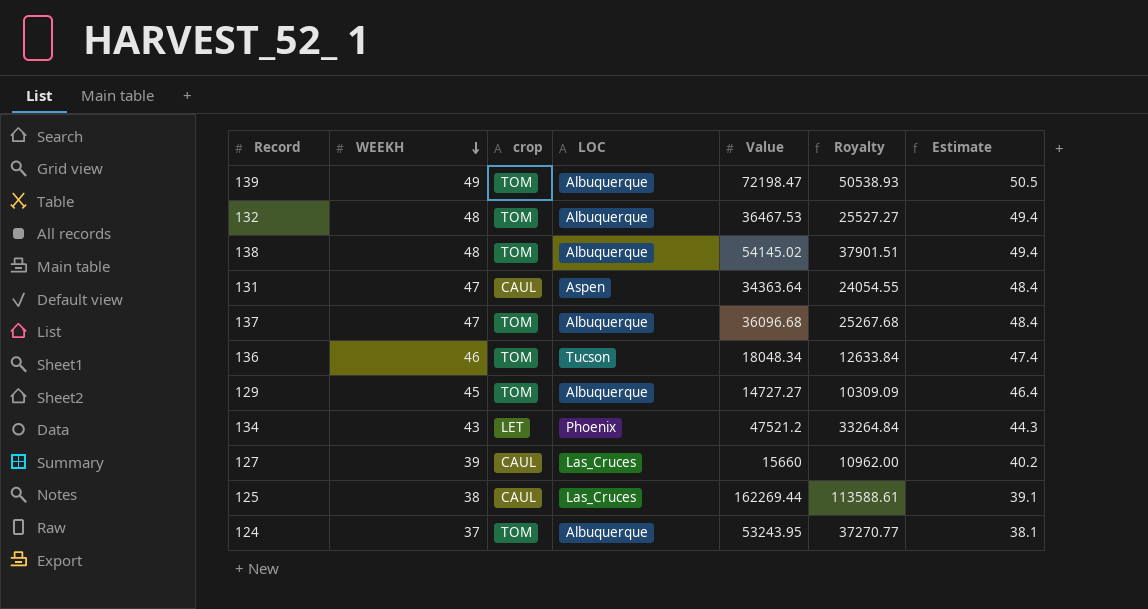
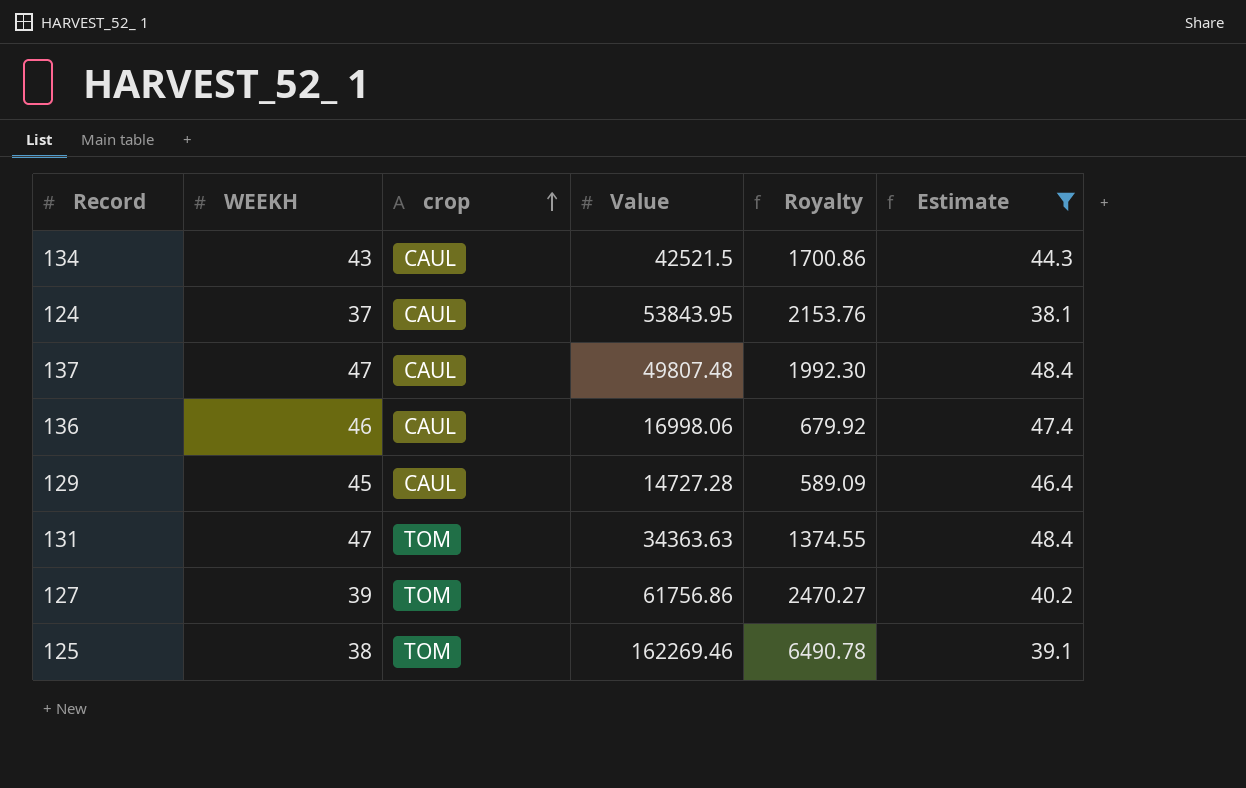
filter: none -> Estimate <= 48.4
row order: WEEKH descending -> crop ascending
column LOC | position: 4 -> none
column Royalty | formula: [Value] * 0.7 -> [Value] * 0.04
134 | crop: LET -> CAUL
134 | Value: 47521.2 -> 42521.5
124 | crop: TOM -> CAUL
124 | Value: 53243.95 -> 53843.95
137 | crop: TOM -> CAUL
137 | Value: 36096.68 -> 49807.48
136 | crop: TOM -> CAUL
136 | Value: 18048.34 -> 16998.06
129 | crop: TOM -> CAUL
129 | Value: 14727.27 -> 14727.28
131 | crop: CAUL -> TOM
131 | Value: 34363.64 -> 34363.63
127 | crop: CAUL -> TOM
127 | Value: 15660 -> 61756.86
125 | crop: CAUL -> TOM
125 | Value: 162269.44 -> 162269.46

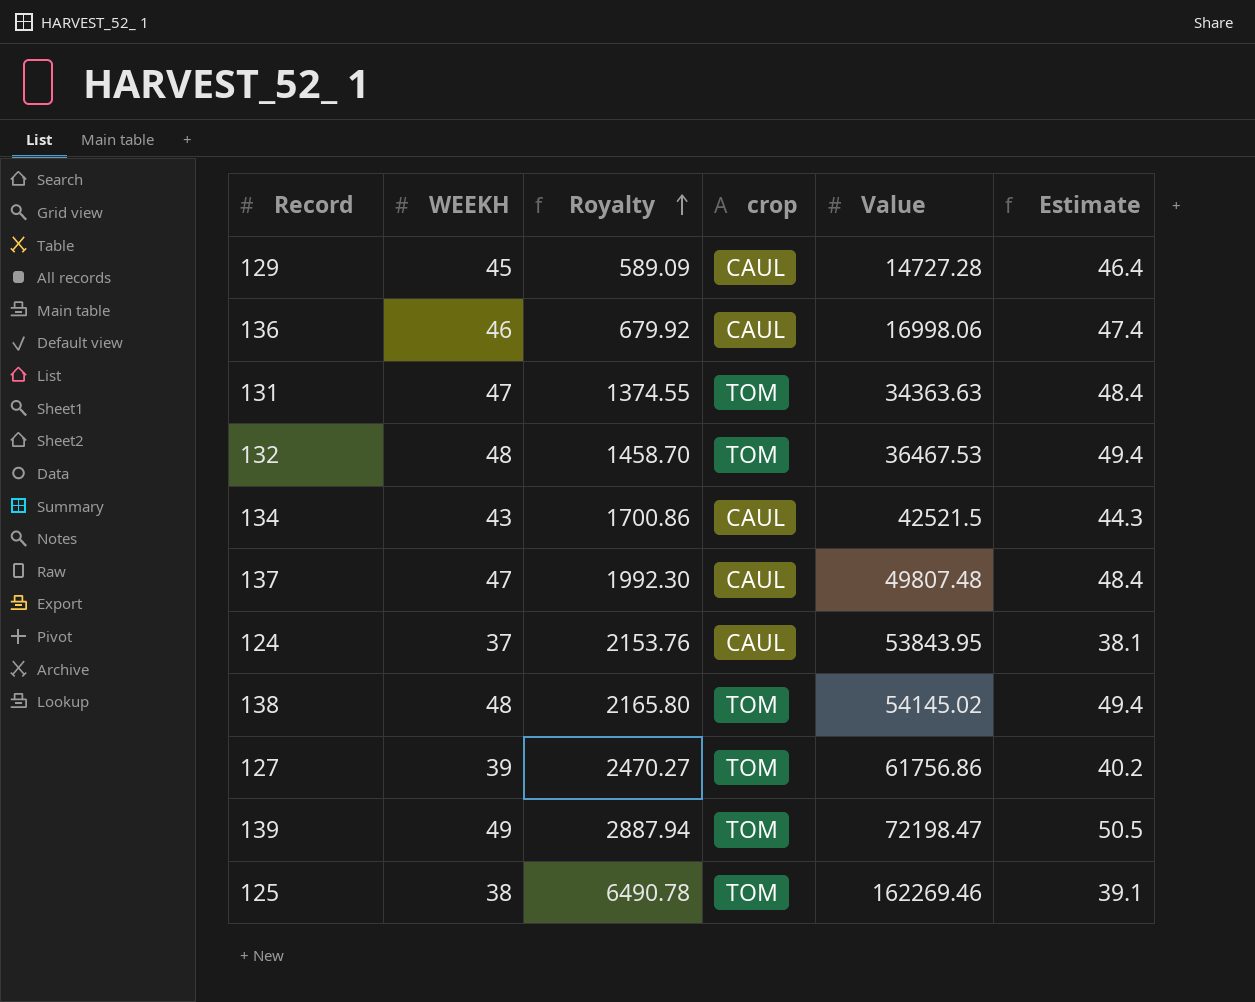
filter: Estimate <= 48.4 -> none
row order: crop ascending -> Royalty ascending
column Royalty | position: 5 -> 3

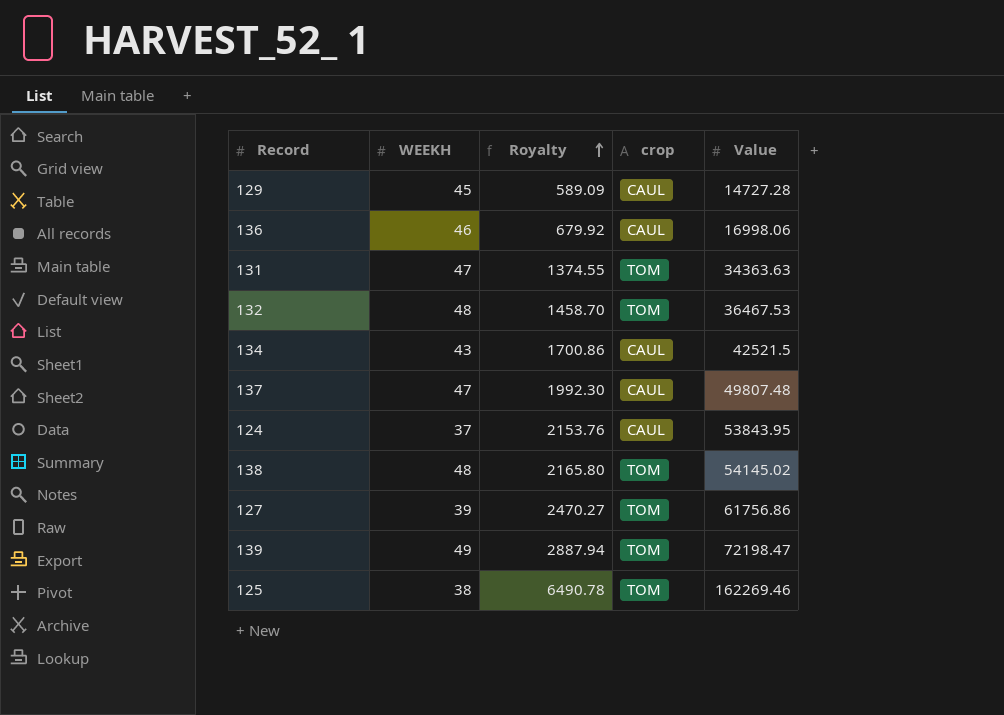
column Estimate | formula: [WEEKH] * 1.03 -> none

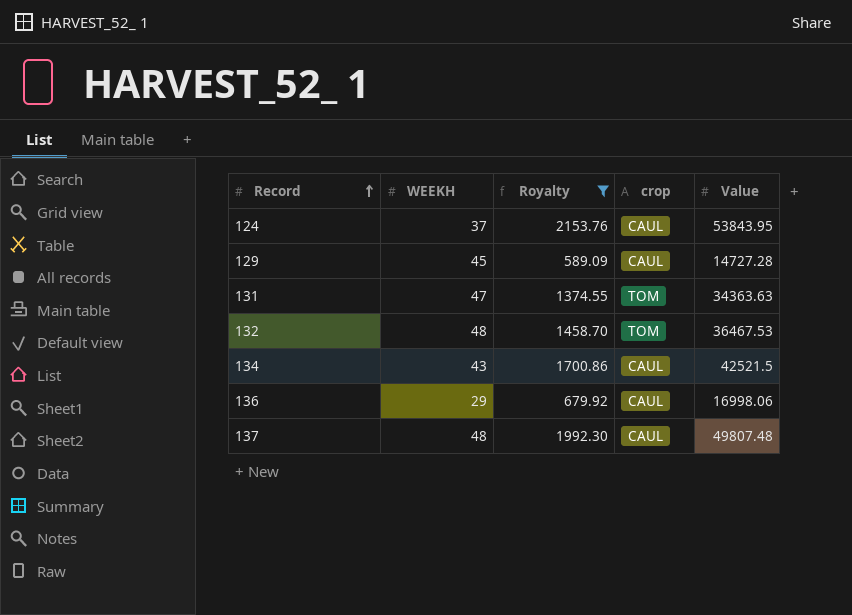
filter: none -> Royalty <= 2153.76
row order: Royalty ascending -> Record ascending
136 | WEEKH: 46 -> 29
137 | WEEKH: 47 -> 48

